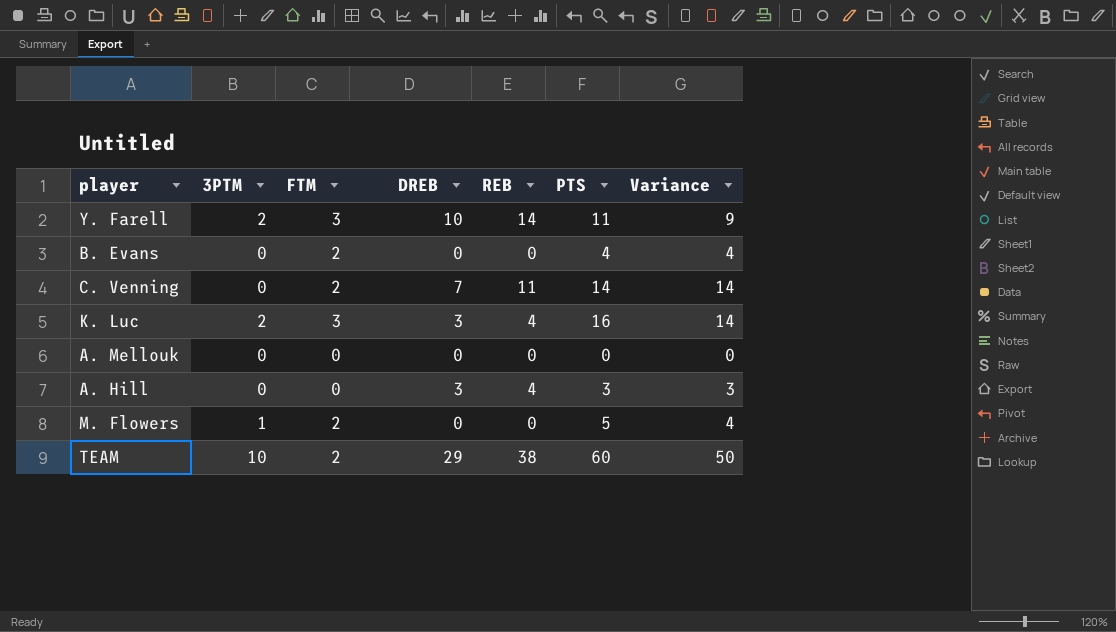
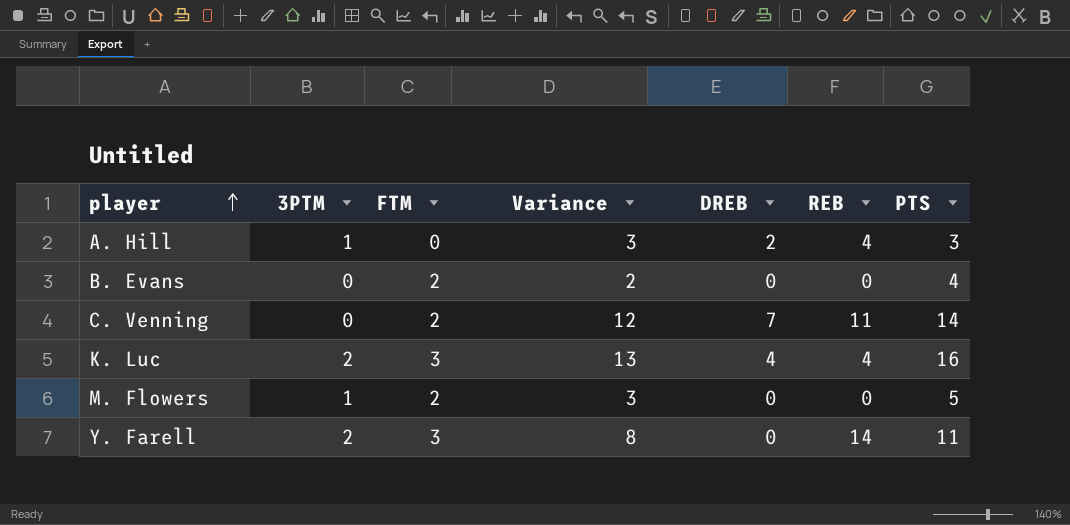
row order: none -> player ascending
column Variance | formula: [PTS] - [3PTM] -> [PTS] - [FTM]
column Variance | position: 7 -> 4
row A. Mellouk: 0 | 0 | 0 | 0 | 0 | 0 -> none
row TEAM: 10 | 2 | 29 | 38 | 60 | 50 -> none
A. Hill | 3PTM: 0 -> 1
A. Hill | DREB: 3 -> 2
K. Luc | DREB: 3 -> 4
Y. Farell | DREB: 10 -> 0

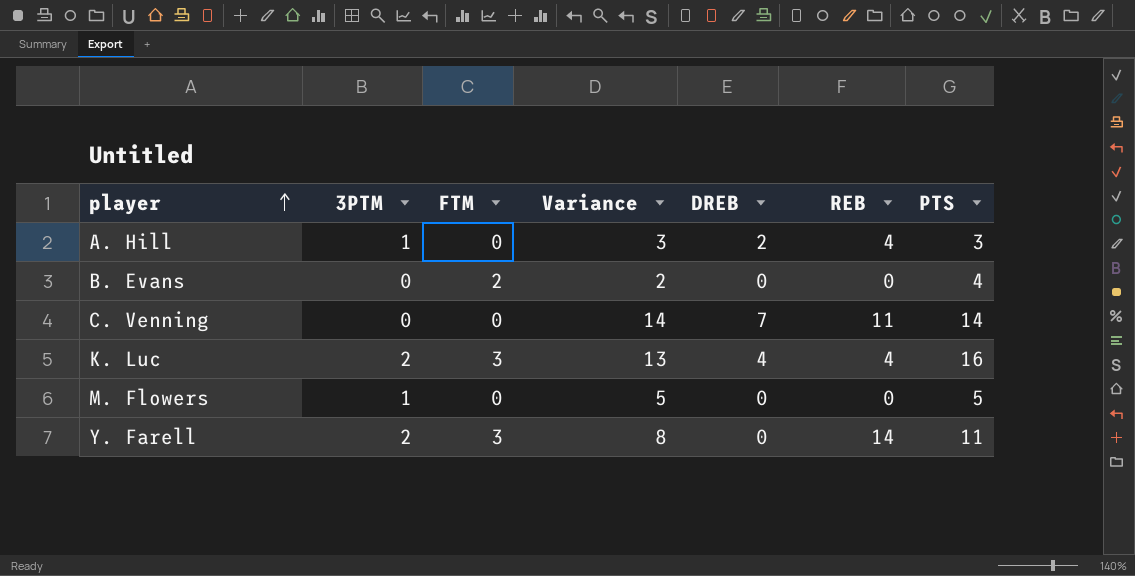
C. Venning | FTM: 2 -> 0
C. Venning | Variance: 12 -> 14
M. Flowers | FTM: 2 -> 0
M. Flowers | Variance: 3 -> 5

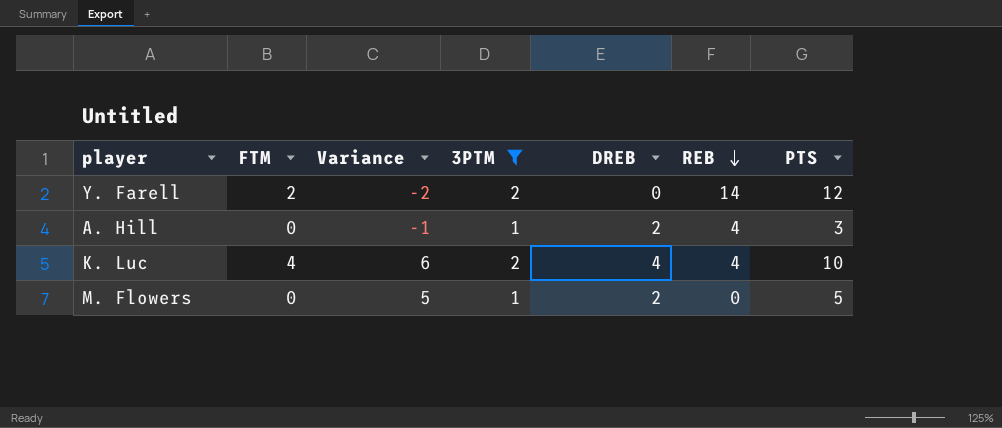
filter: none -> 3PTM != 0
row order: player ascending -> REB descending
column Variance | formula: [PTS] - [FTM] -> [PTS] - [REB]
column 3PTM | position: 2 -> 4
Y. Farell | FTM: 3 -> 2
Y. Farell | PTS: 11 -> 12
K. Luc | FTM: 3 -> 4
K. Luc | PTS: 16 -> 10
M. Flowers | DREB: 0 -> 2

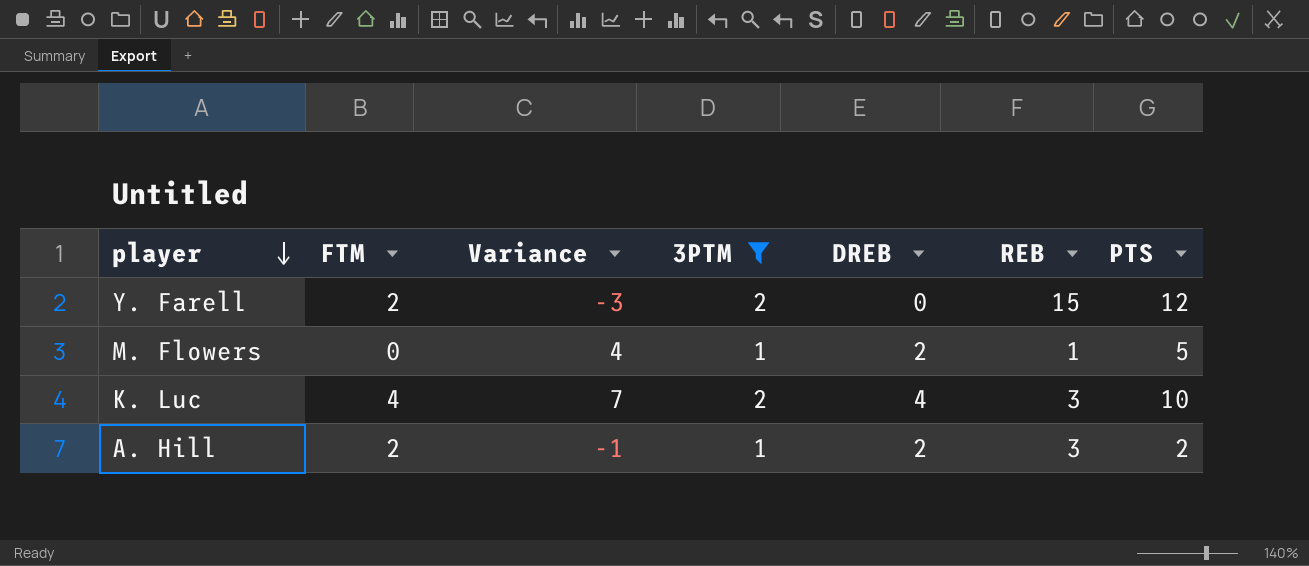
row order: REB descending -> player descending
Y. Farell | Variance: -2 -> -3
Y. Farell | REB: 14 -> 15
M. Flowers | Variance: 5 -> 4
M. Flowers | REB: 0 -> 1
K. Luc | Variance: 6 -> 7
K. Luc | REB: 4 -> 3
A. Hill | FTM: 0 -> 2
A. Hill | REB: 4 -> 3
A. Hill | PTS: 3 -> 2

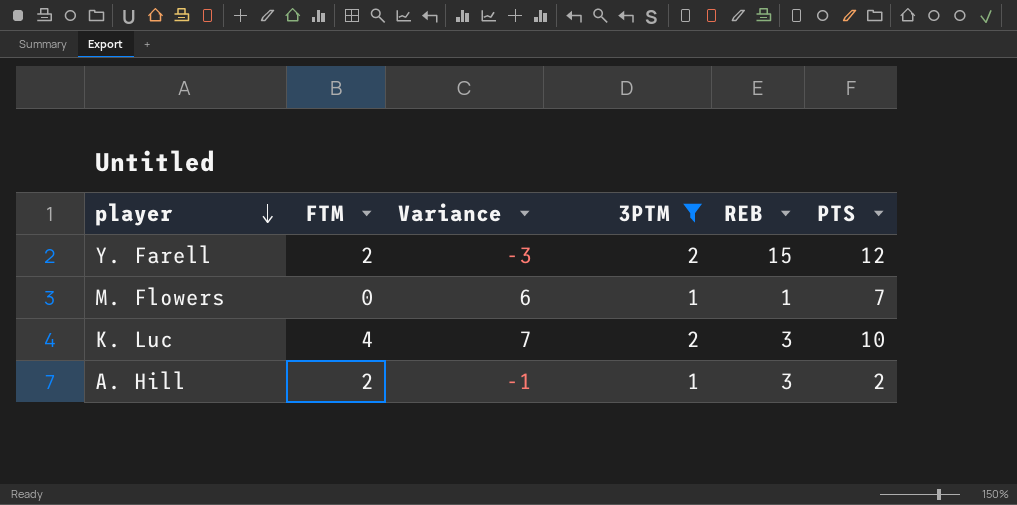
column DREB | position: 5 -> none
M. Flowers | Variance: 4 -> 6
M. Flowers | PTS: 5 -> 7

